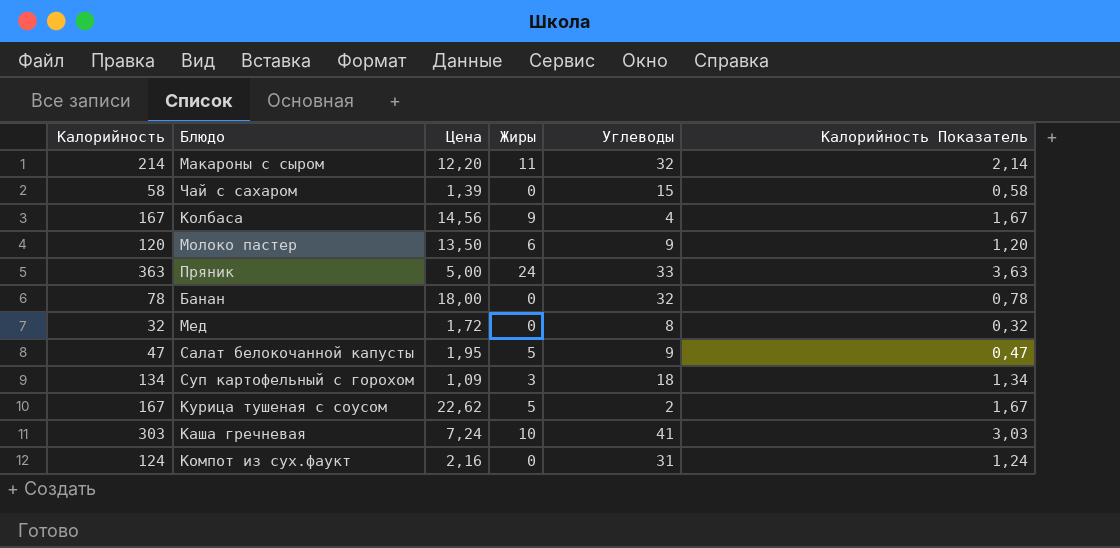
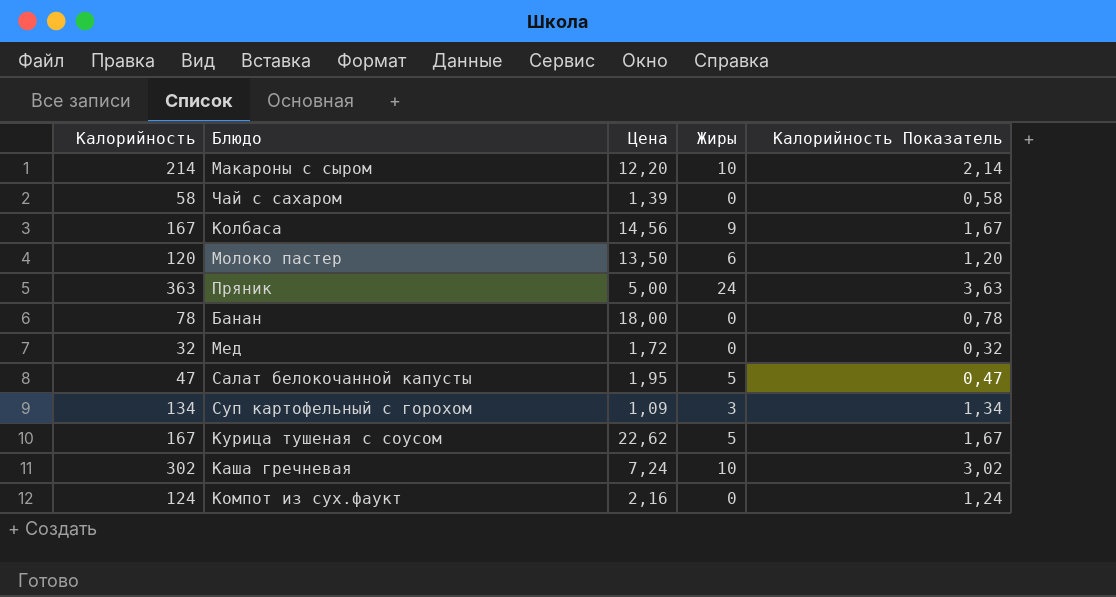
column Углеводы | position: 5 -> none
Макароны с сыром | Жиры: 11 -> 10
Каша гречневая | Калорийность: 303 -> 302
Каша гречневая | Калорийность Показатель: 3,03 -> 3,02

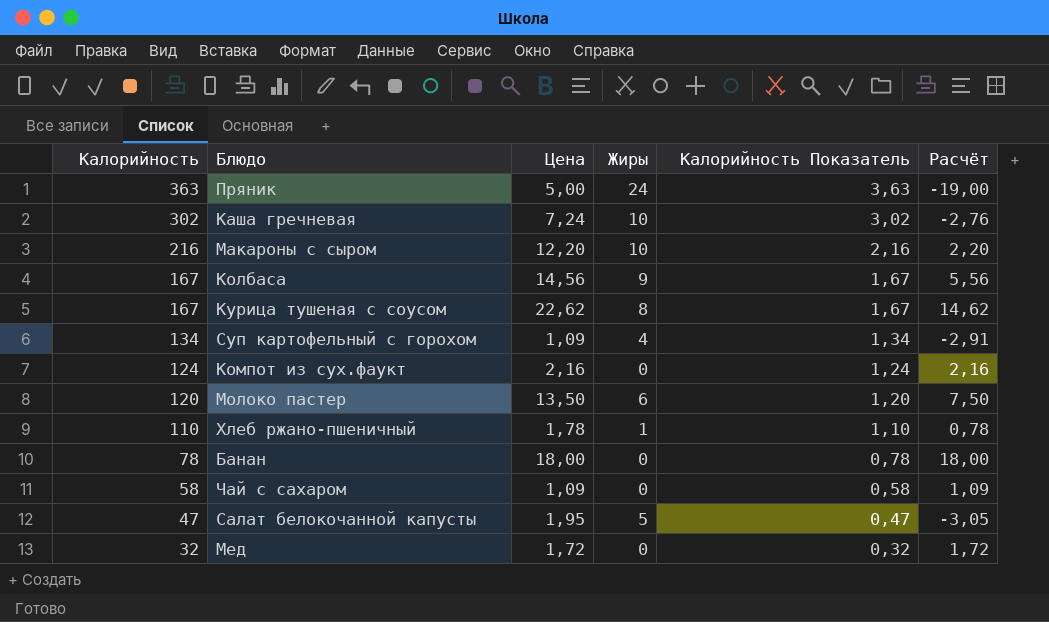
row order: none -> Калорийность descending
column Расчёт | formula: none -> [Цена] - [Жиры]
Макароны с сыром | Калорийность: 214 -> 216
Макароны с сыром | Калорийность Показатель: 2,14 -> 2,16
Курица тушеная с соусом | Жиры: 5 -> 8
Суп картофельный с горохом | Жиры: 3 -> 4
row Хлеб ржано-пшеничный: none -> 110 | 1,78 | 1 | 1,10 | 0,78
Чай с сахаром | Цена: 1,39 -> 1,09

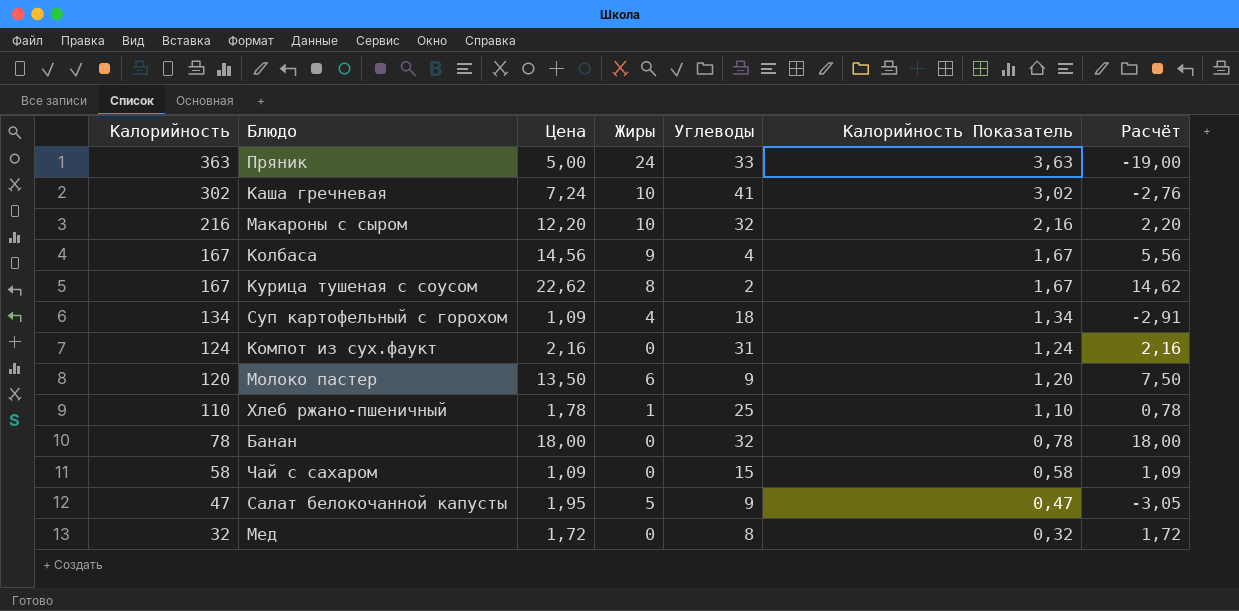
column Углеводы | position: none -> 5

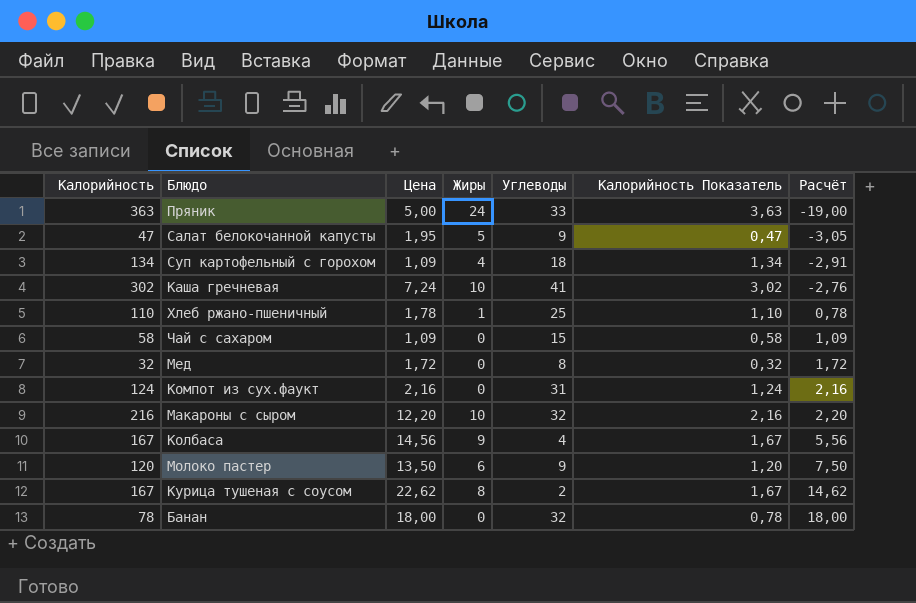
row order: Калорийность descending -> Расчёт ascending

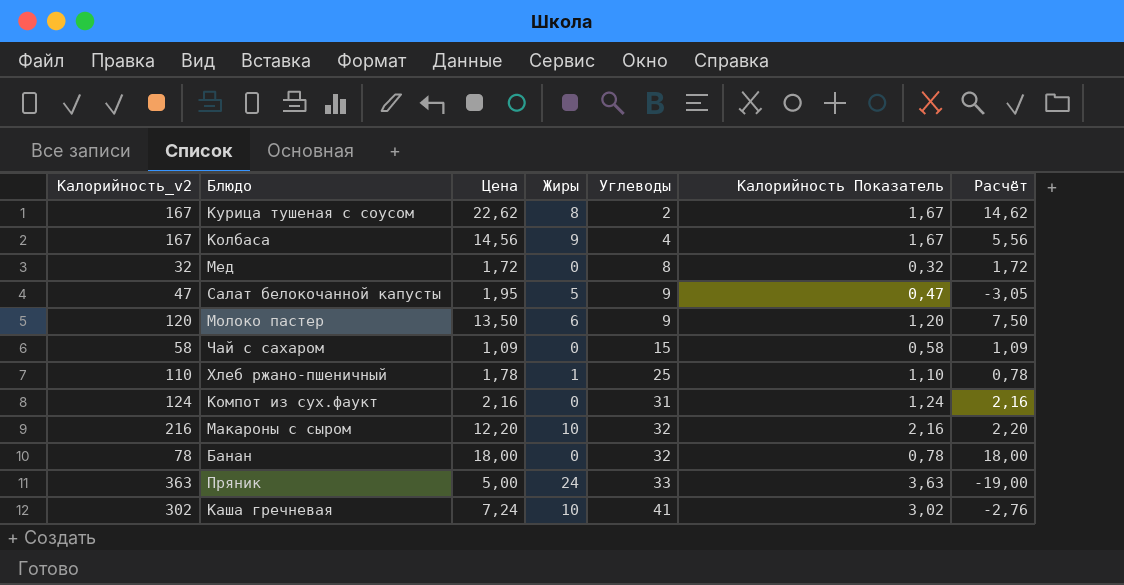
row order: Расчёт ascending -> Углеводы ascending
column name: Калорийность -> Калорийность_v2
row Суп картофельный с горохом: 134 | 1,09 | 4 | 18 | 1,34 | -2,91 -> none

